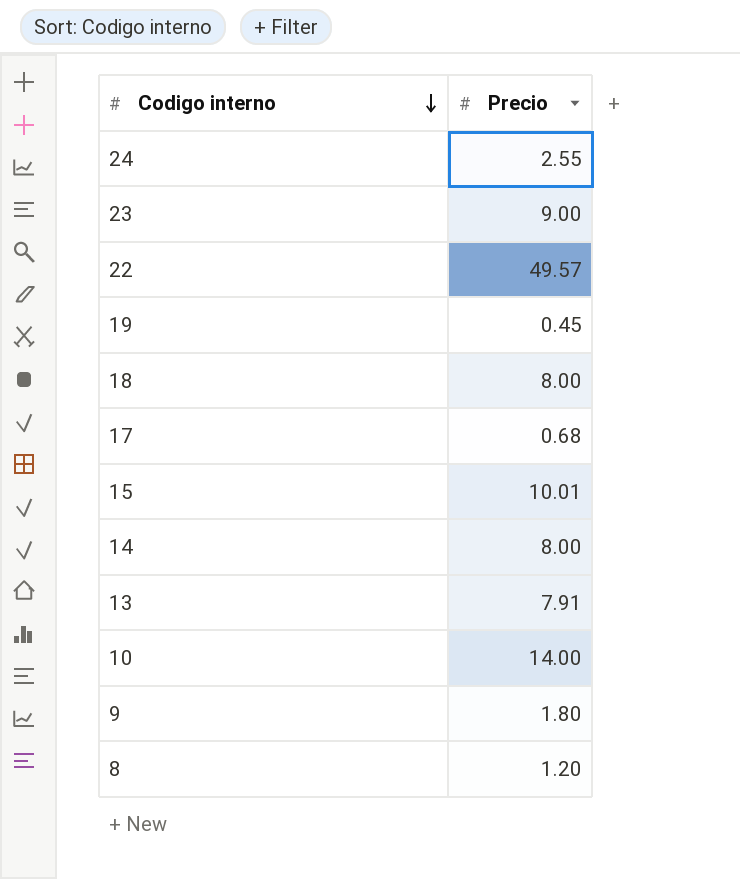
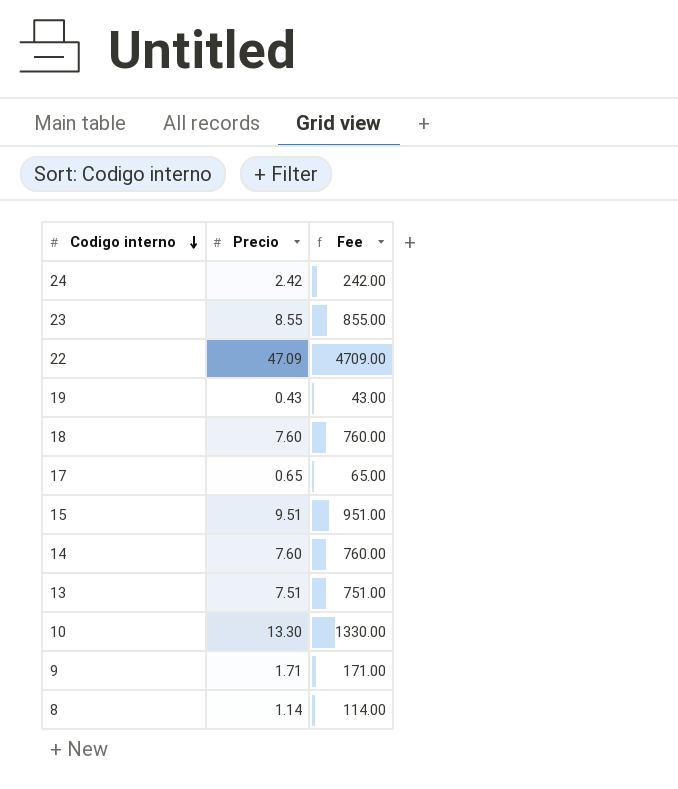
column Fee | formula: none -> [Precio] * 100
24 | Precio: 2.55 -> 2.42
23 | Precio: 9.00 -> 8.55
22 | Precio: 49.57 -> 47.09
19 | Precio: 0.45 -> 0.43
18 | Precio: 8.00 -> 7.60
17 | Precio: 0.68 -> 0.65
15 | Precio: 10.01 -> 9.51
14 | Precio: 8.00 -> 7.60
13 | Precio: 7.91 -> 7.51
10 | Precio: 14.00 -> 13.30
9 | Precio: 1.80 -> 1.71
8 | Precio: 1.20 -> 1.14

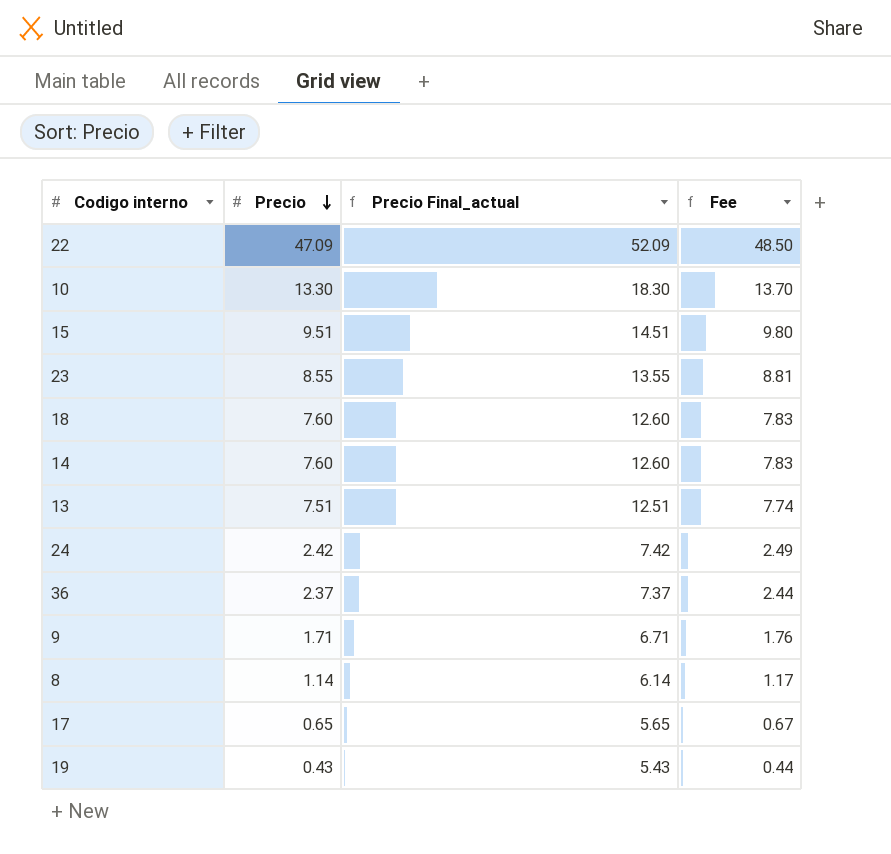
row order: Codigo interno descending -> Precio descending
column Precio Final_actual | formula: none -> [Precio] + 5
column Fee | formula: [Precio] * 100 -> [Precio] * 1.03
row 36: none -> 2.37 | 7.37 | 2.44

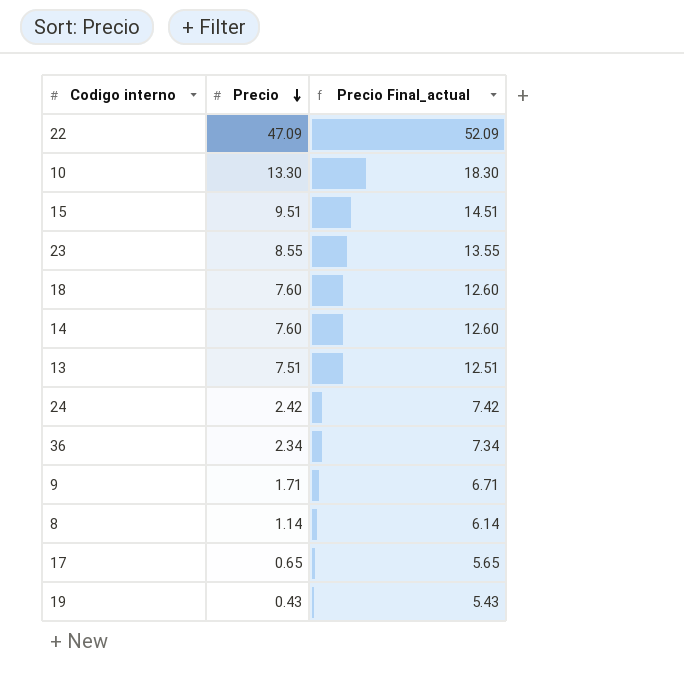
column Fee | formula: [Precio] * 1.03 -> none
36 | Precio: 2.37 -> 2.34
36 | Precio Final_actual: 7.37 -> 7.34

